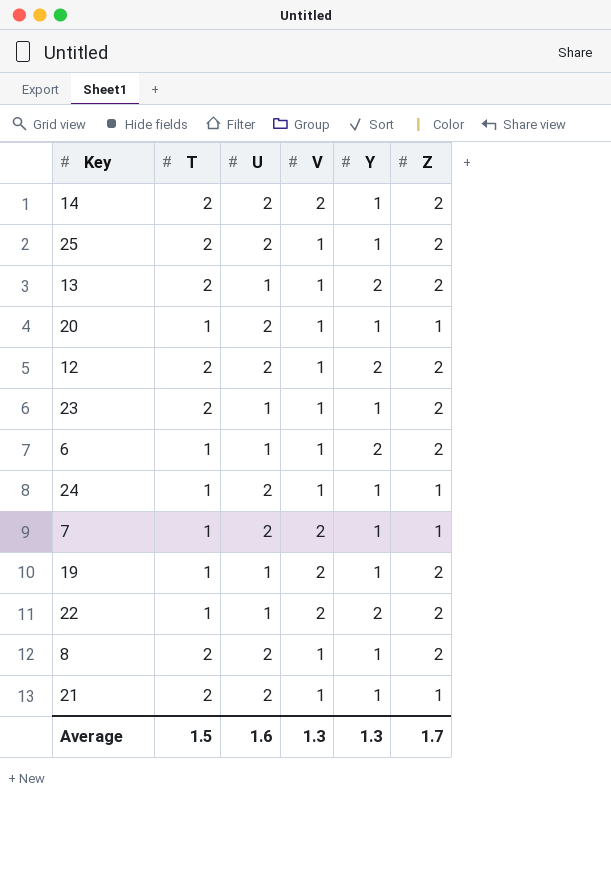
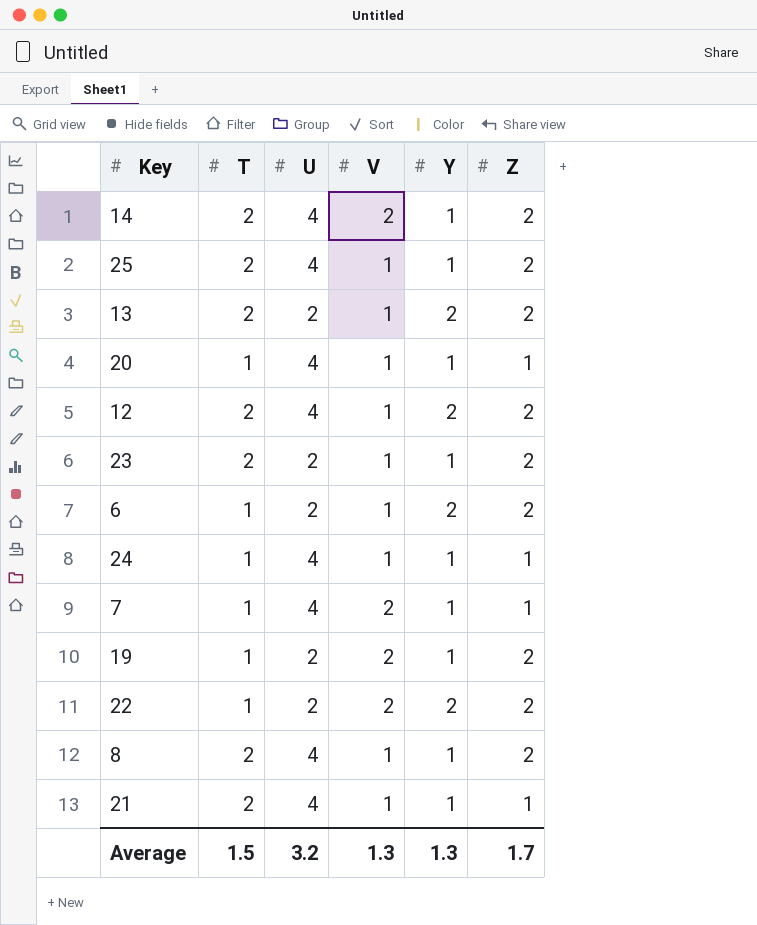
14 | U: 2 -> 4
25 | U: 2 -> 4
13 | U: 1 -> 2
20 | U: 2 -> 4
12 | U: 2 -> 4
23 | U: 1 -> 2
6 | U: 1 -> 2
24 | U: 2 -> 4
7 | U: 2 -> 4
19 | U: 1 -> 2
22 | U: 1 -> 2
8 | U: 2 -> 4
21 | U: 2 -> 4
Average | U: 1.6 -> 3.2

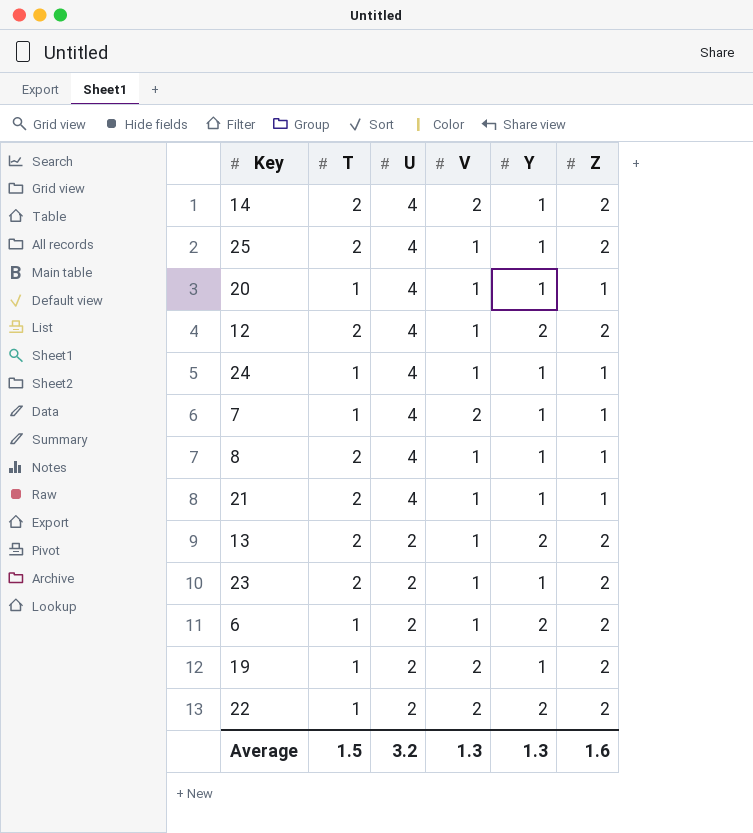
row order: none -> U descending
8 | Z: 2 -> 1
Average | Z: 1.7 -> 1.6

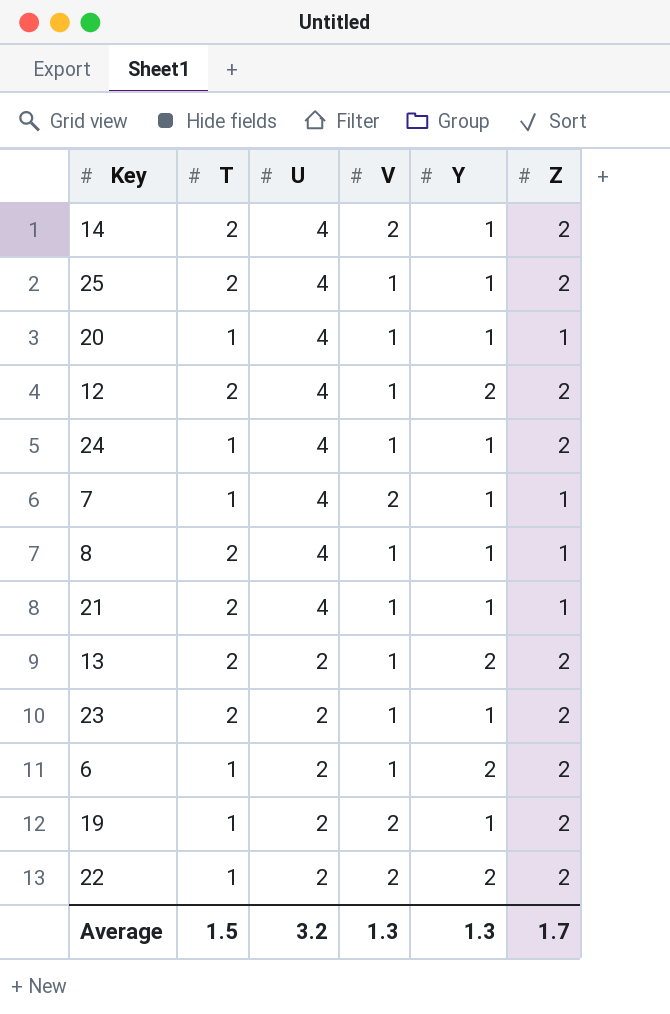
24 | Z: 1 -> 2
Average | Z: 1.6 -> 1.7

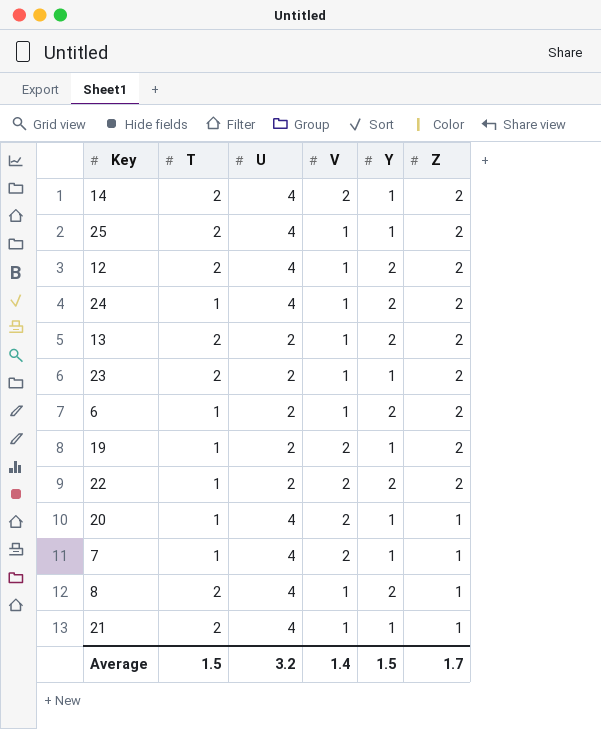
row order: U descending -> Z descending
24 | Y: 1 -> 2
20 | V: 1 -> 2
8 | Y: 1 -> 2
Average | V: 1.3 -> 1.4
Average | Y: 1.3 -> 1.5

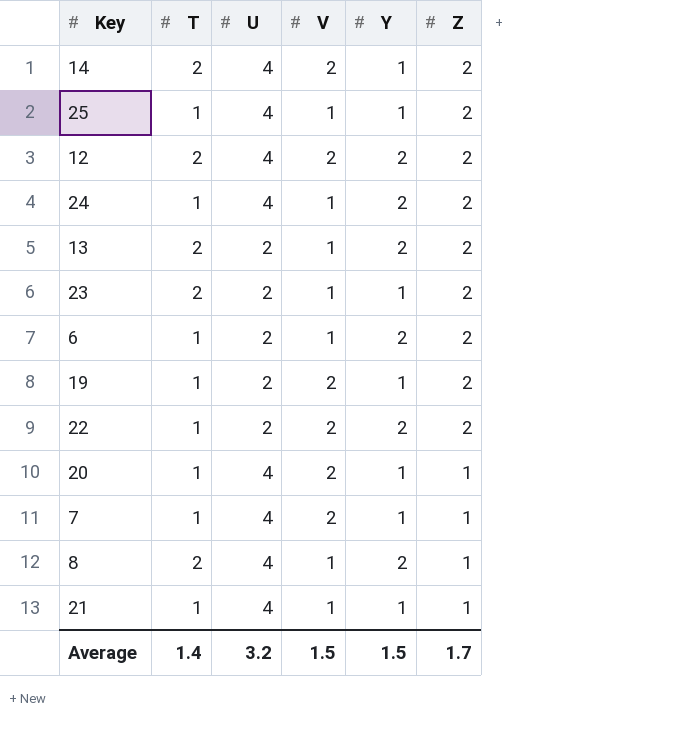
25 | T: 2 -> 1
12 | V: 1 -> 2
21 | T: 2 -> 1
Average | T: 1.5 -> 1.4
Average | V: 1.4 -> 1.5

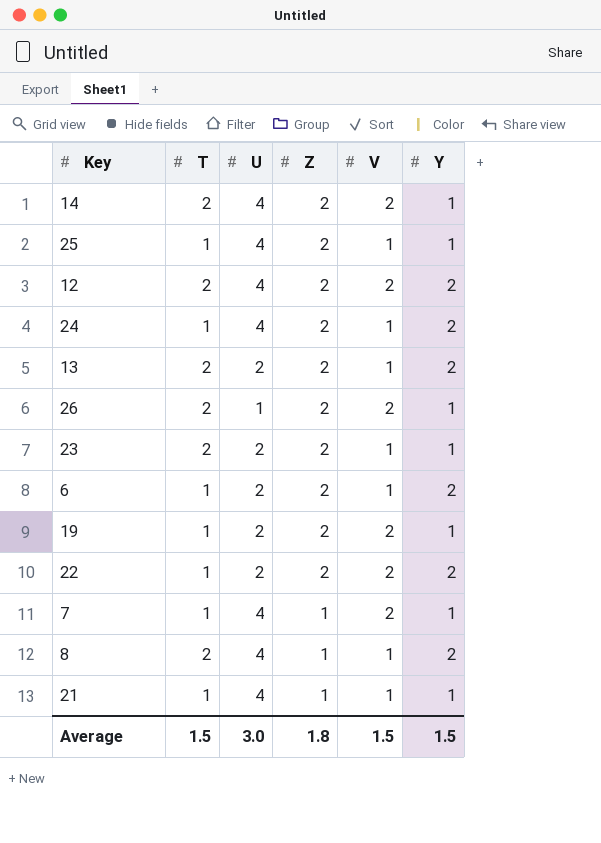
column Z | position: 6 -> 4
row 20: 1 | 4 | 2 | 1 | 1 -> none
row 26: none -> 2 | 1 | 2 | 2 | 1
Average | T: 1.4 -> 1.5
Average | U: 3.2 -> 3.0
Average | Z: 1.7 -> 1.8

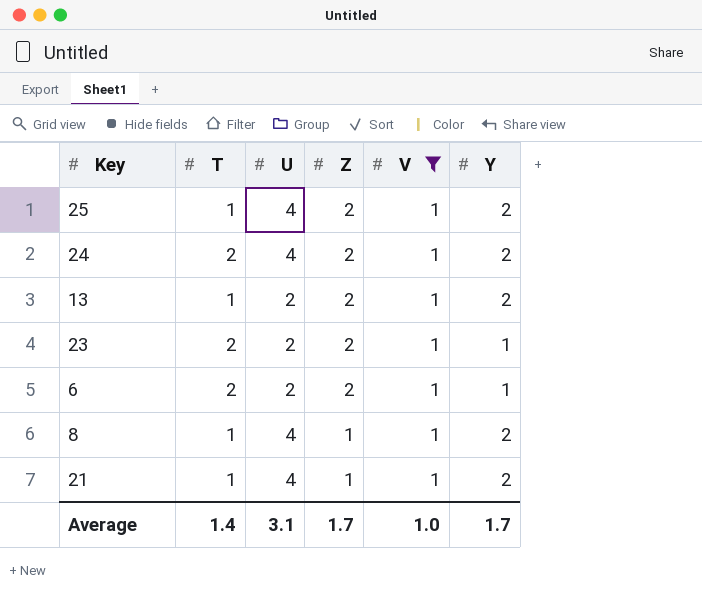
filter: none -> V = 1
25 | Y: 1 -> 2
24 | T: 1 -> 2
13 | T: 2 -> 1
6 | T: 1 -> 2
6 | Y: 2 -> 1
8 | T: 2 -> 1
21 | Y: 1 -> 2
Average | T: 1.5 -> 1.4
Average | U: 3.0 -> 3.1
Average | Z: 1.8 -> 1.7
Average | V: 1.5 -> 1.0
Average | Y: 1.5 -> 1.7

